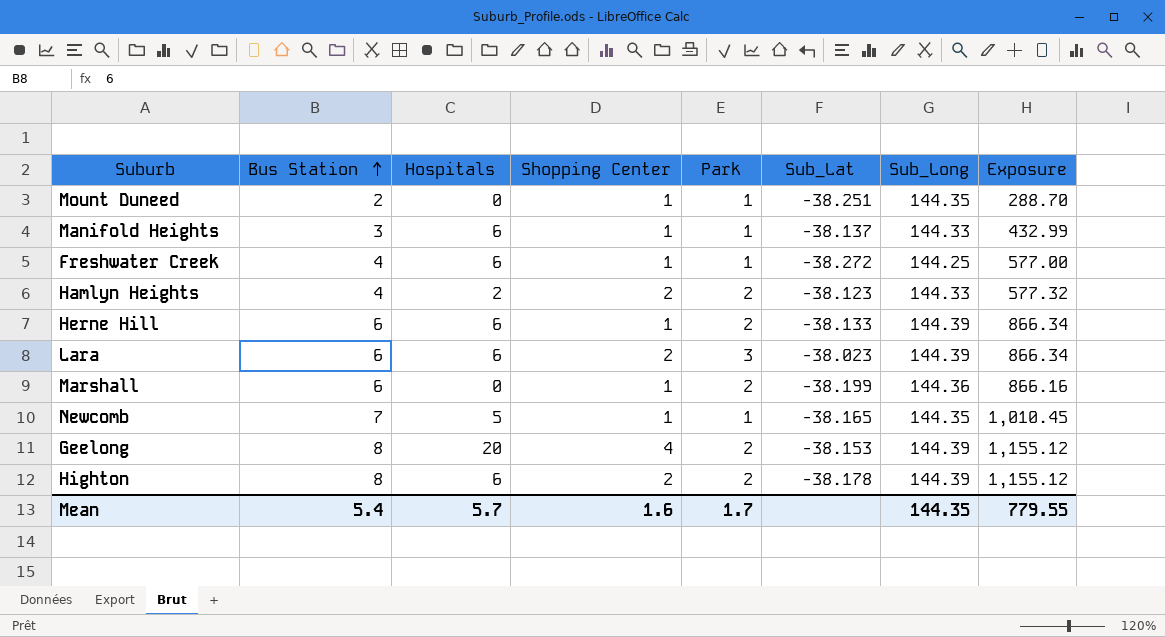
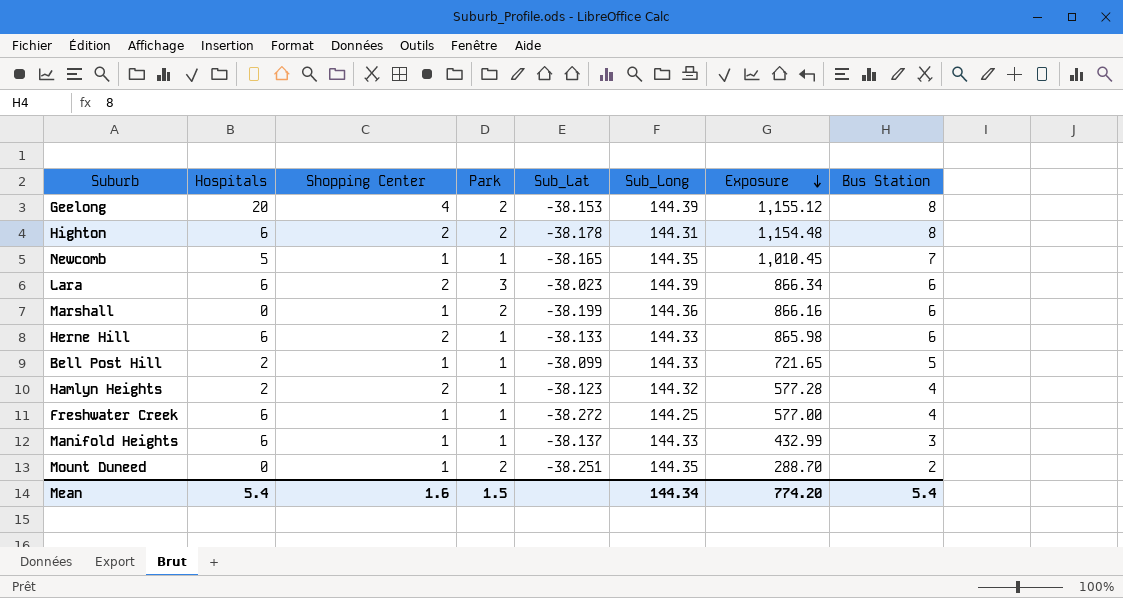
row order: Bus Station ascending -> Exposure descending
column Bus Station | position: 2 -> 8
Highton | Sub_Long: 144.39 -> 144.31
Highton | Exposure: 1,155.12 -> 1,154.48
Herne Hill | Shopping Center: 1 -> 2
Herne Hill | Park: 2 -> 1
Herne Hill | Sub_Long: 144.39 -> 144.33
Herne Hill | Exposure: 866.34 -> 865.98
row Bell Post Hill: none -> 2 | 1 | 1 | -38.099 | 144.33 | 721.65 | 5
Hamlyn Heights | Park: 2 -> 1
Hamlyn Heights | Sub_Long: 144.33 -> 144.32
Hamlyn Heights | Exposure: 577.32 -> 577.28
Mount Duneed | Park: 1 -> 2
Mean | Hospitals: 5.7 -> 5.4
Mean | Park: 1.7 -> 1.5
Mean | Sub_Long: 144.35 -> 144.34
Mean | Exposure: 779.55 -> 774.20

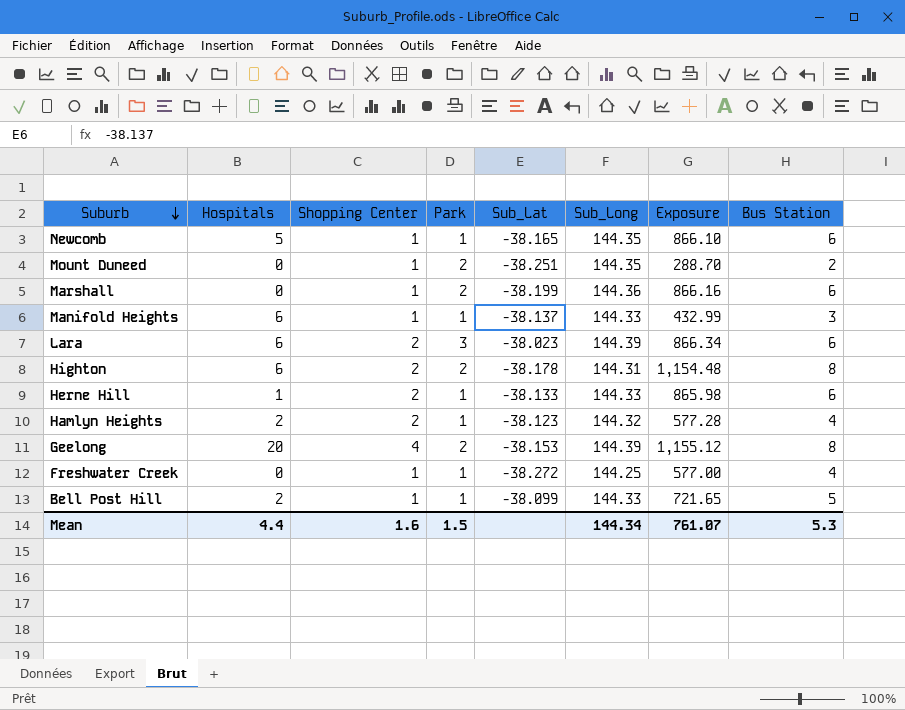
row order: Exposure descending -> Suburb descending
Newcomb | Exposure: 1,010.45 -> 866.10
Newcomb | Bus Station: 7 -> 6
Herne Hill | Hospitals: 6 -> 1
Freshwater Creek | Hospitals: 6 -> 0
Mean | Hospitals: 5.4 -> 4.4
Mean | Exposure: 774.20 -> 761.07
Mean | Bus Station: 5.4 -> 5.3

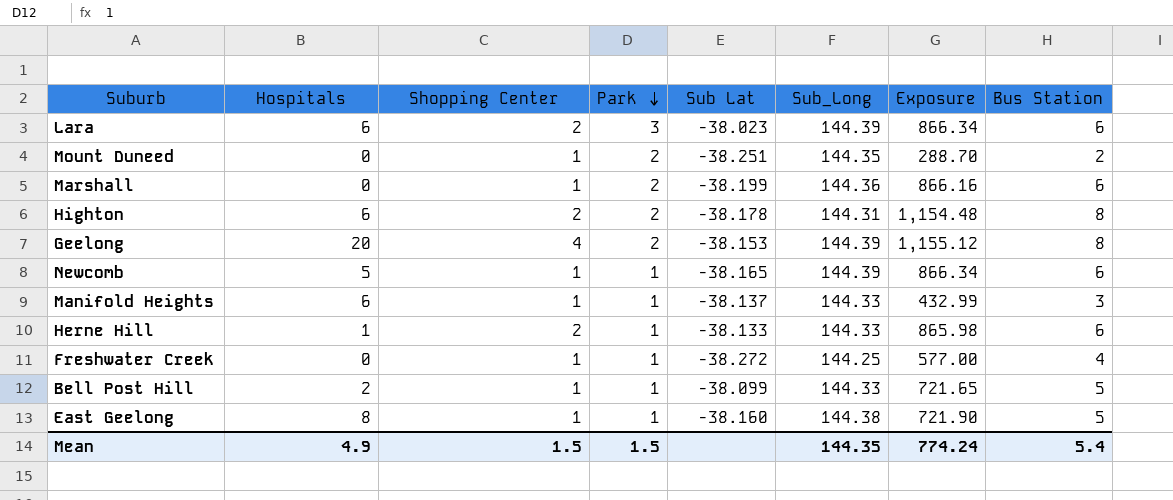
row order: Suburb descending -> Park descending
column name: Sub_Lat -> Sub Lat
row Hamlyn Heights: 2 | 2 | 1 | -38.123 | 144.32 | 577.28 | 4 -> none
Newcomb | Sub_Long: 144.35 -> 144.39
Newcomb | Exposure: 866.10 -> 866.34
row East Geelong: none -> 8 | 1 | 1 | -38.160 | 144.38 | 721.90 | 5
Mean | Hospitals: 4.4 -> 4.9
Mean | Shopping Center: 1.6 -> 1.5
Mean | Sub_Long: 144.34 -> 144.35
Mean | Exposure: 761.07 -> 774.24
Mean | Bus Station: 5.3 -> 5.4

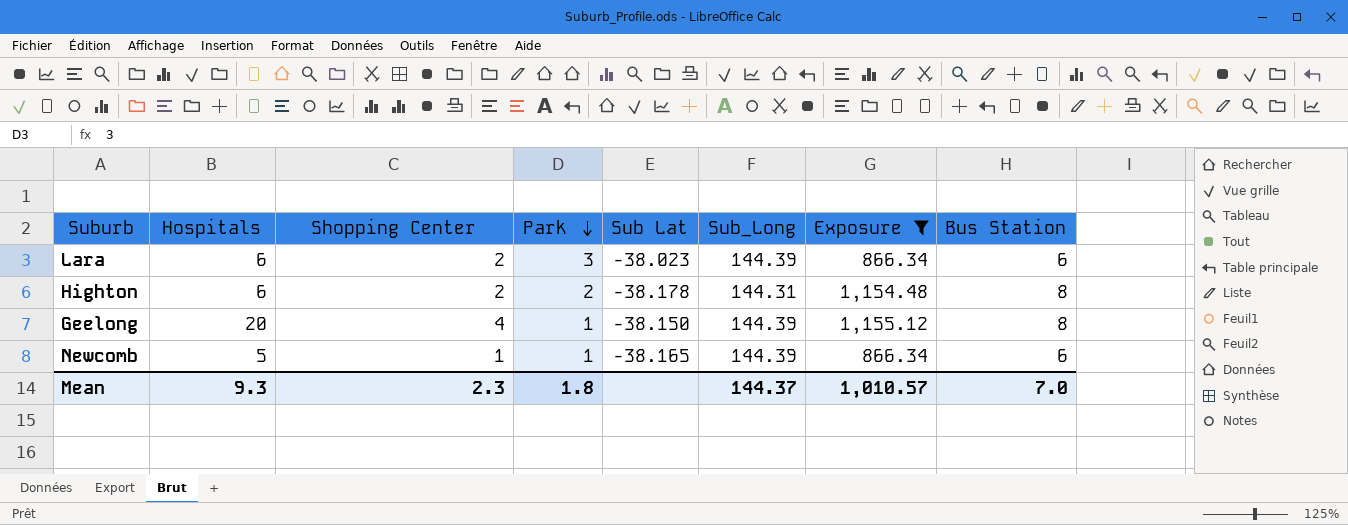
filter: none -> Exposure >= 866.34
Geelong | Park: 2 -> 1
Geelong | Sub Lat: -38.153 -> -38.150
Mean | Hospitals: 4.9 -> 9.3
Mean | Shopping Center: 1.5 -> 2.3
Mean | Park: 1.5 -> 1.8
Mean | Sub_Long: 144.35 -> 144.37
Mean | Exposure: 774.24 -> 1,010.57
Mean | Bus Station: 5.4 -> 7.0

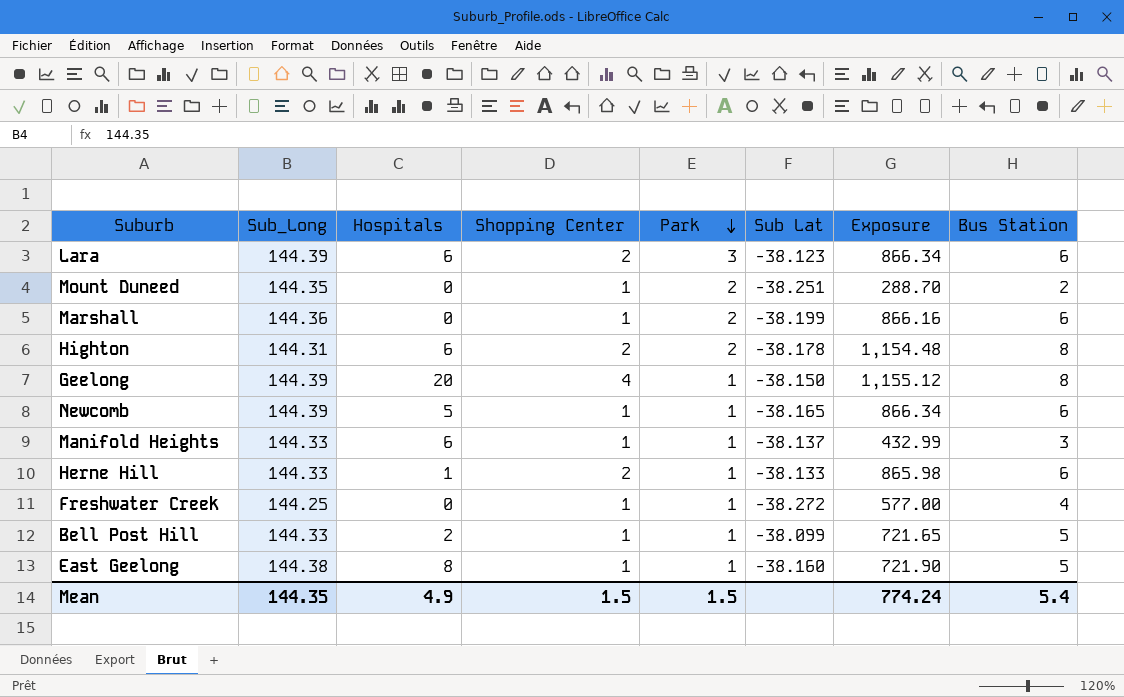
filter: Exposure >= 866.34 -> none
column Sub_Long | position: 6 -> 2
Lara | Sub Lat: -38.023 -> -38.123
Mean | Sub_Long: 144.37 -> 144.35
Mean | Hospitals: 9.3 -> 4.9
Mean | Shopping Center: 2.3 -> 1.5
Mean | Park: 1.8 -> 1.5
Mean | Exposure: 1,010.57 -> 774.24
Mean | Bus Station: 7.0 -> 5.4

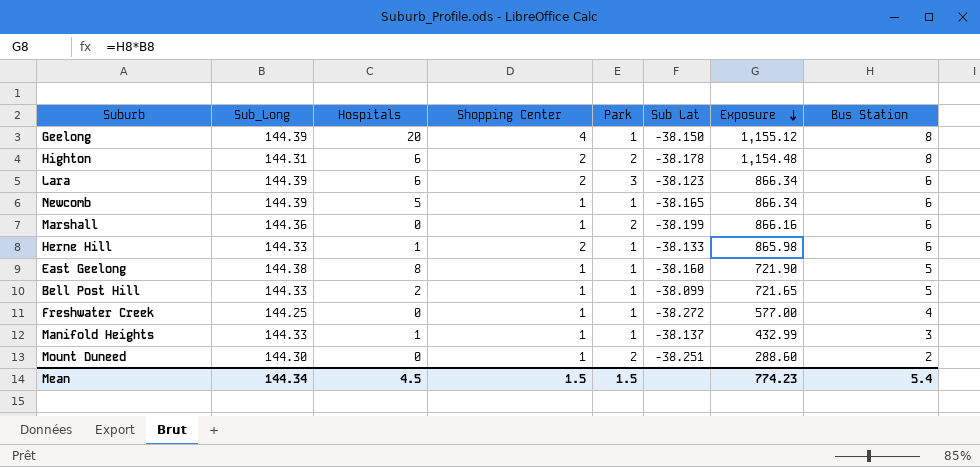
row order: Park descending -> Exposure descending
Manifold Heights | Hospitals: 6 -> 1
Mount Duneed | Sub_Long: 144.35 -> 144.30
Mount Duneed | Exposure: 288.70 -> 288.60
Mean | Sub_Long: 144.35 -> 144.34
Mean | Hospitals: 4.9 -> 4.5
Mean | Exposure: 774.24 -> 774.23

